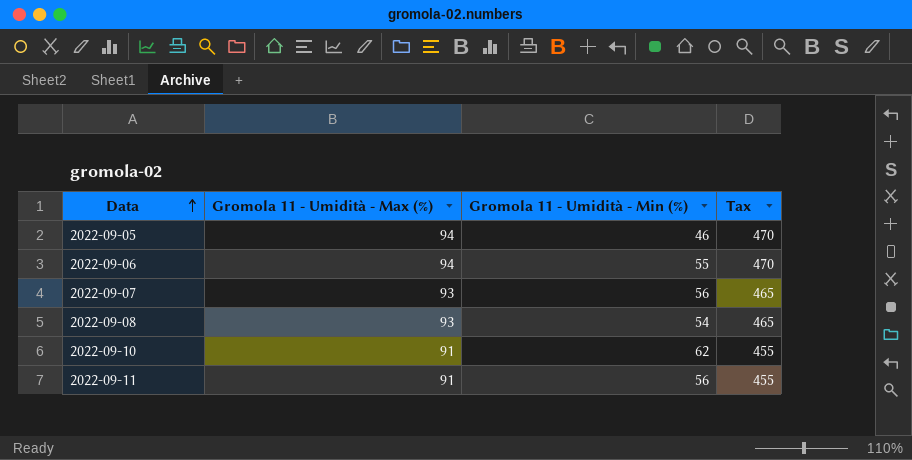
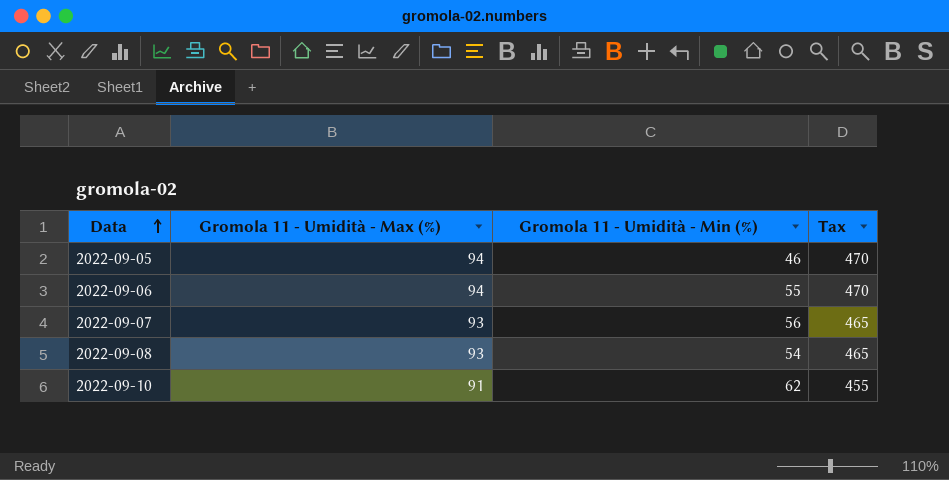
row 2022-09-11: 91 | 56 | 455 -> none

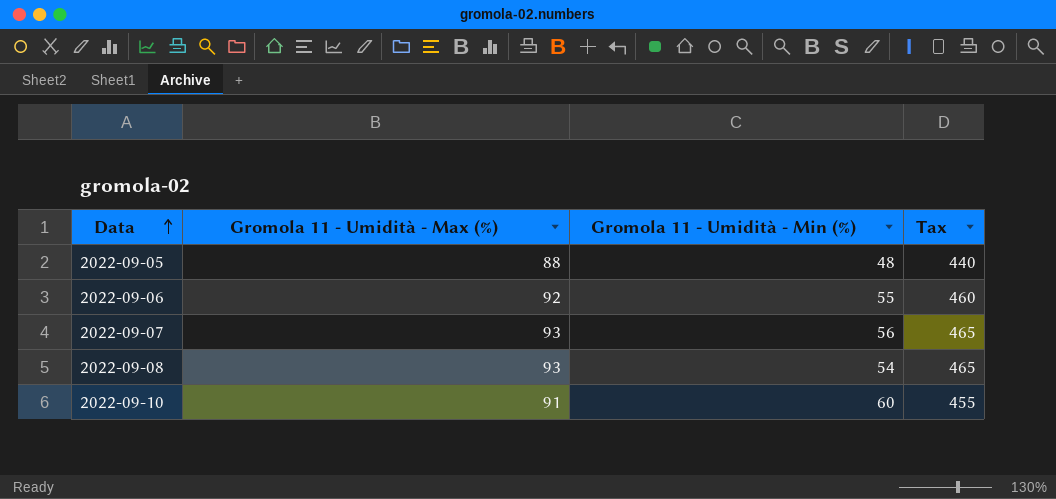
2022-09-05 | Gromola 11 - Umidità - Max (%): 94 -> 88
2022-09-05 | Gromola 11 - Umidità - Min (%): 46 -> 48
2022-09-05 | Tax: 470 -> 440
2022-09-06 | Gromola 11 - Umidità - Max (%): 94 -> 92
2022-09-06 | Tax: 470 -> 460
2022-09-10 | Gromola 11 - Umidità - Min (%): 62 -> 60

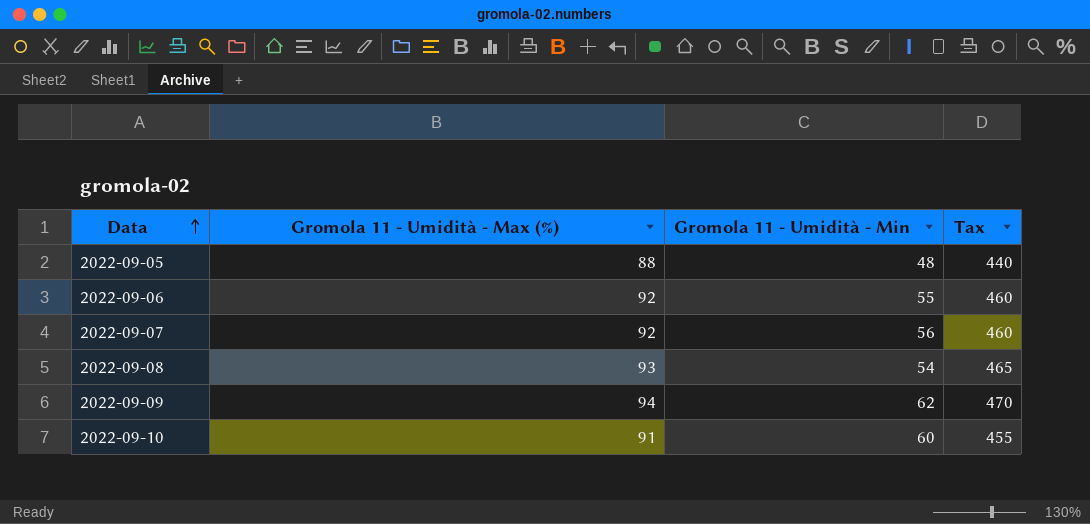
column name: Gromola 11 - Umidità - Min (%) -> Gromola 11 - Umidità - Min
2022-09-07 | Gromola 11 - Umidità - Max (%): 93 -> 92
2022-09-07 | Tax: 465 -> 460
row 2022-09-09: none -> 94 | 62 | 470

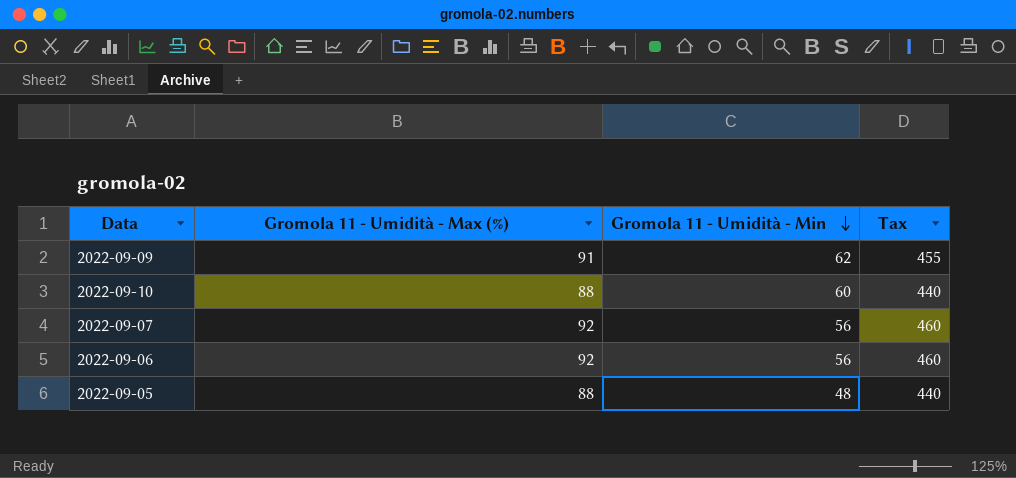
row order: Data ascending -> Gromola 11 - Umidità - Min descending
row 2022-09-08: 93 | 54 | 465 -> none
2022-09-09 | Gromola 11 - Umidità - Max (%): 94 -> 91
2022-09-09 | Tax: 470 -> 455
2022-09-10 | Gromola 11 - Umidità - Max (%): 91 -> 88
2022-09-10 | Tax: 455 -> 440
2022-09-06 | Gromola 11 - Umidità - Min: 55 -> 56

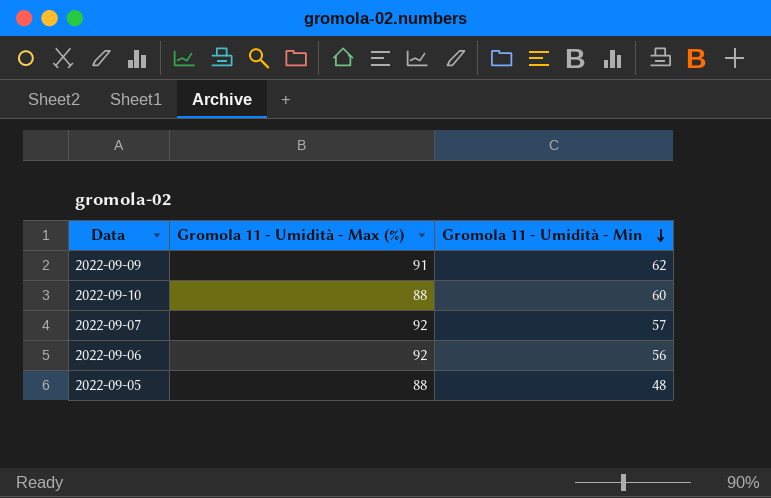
column Tax | formula: [Gromola 11 - Umidità - Max (%)] * 5 -> none
2022-09-07 | Gromola 11 - Umidità - Min: 56 -> 57

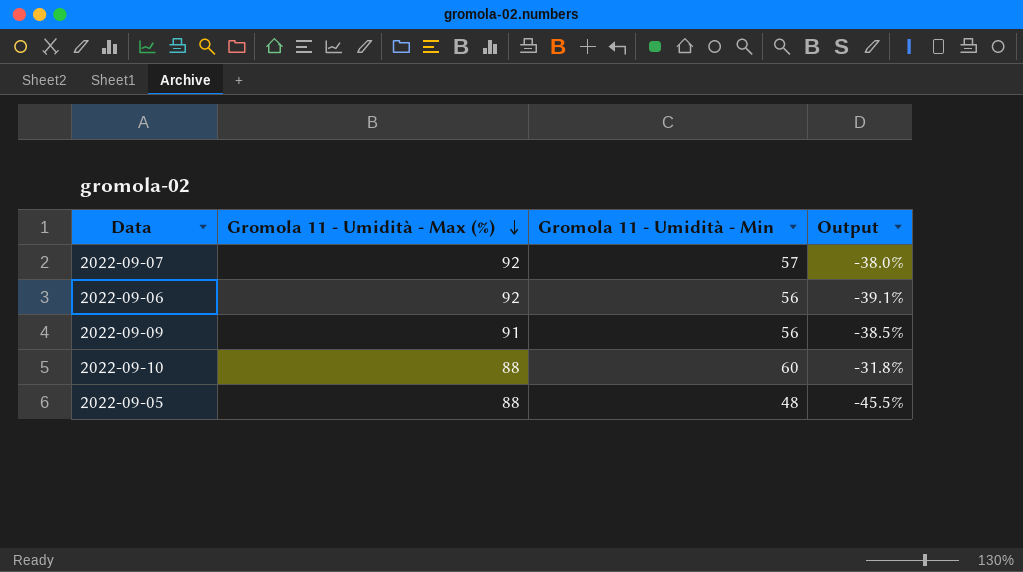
row order: Gromola 11 - Umidità - Min descending -> Gromola 11 - Umidità - Max (%) descending
column Output | formula: none -> ([Gromola 11 - Umidità - Min] - [Gromola 11 - Umidità - Max (%)]) / [Gromola 11 - Umidità - Max (%)]
2022-09-09 | Gromola 11 - Umidità - Min: 62 -> 56

